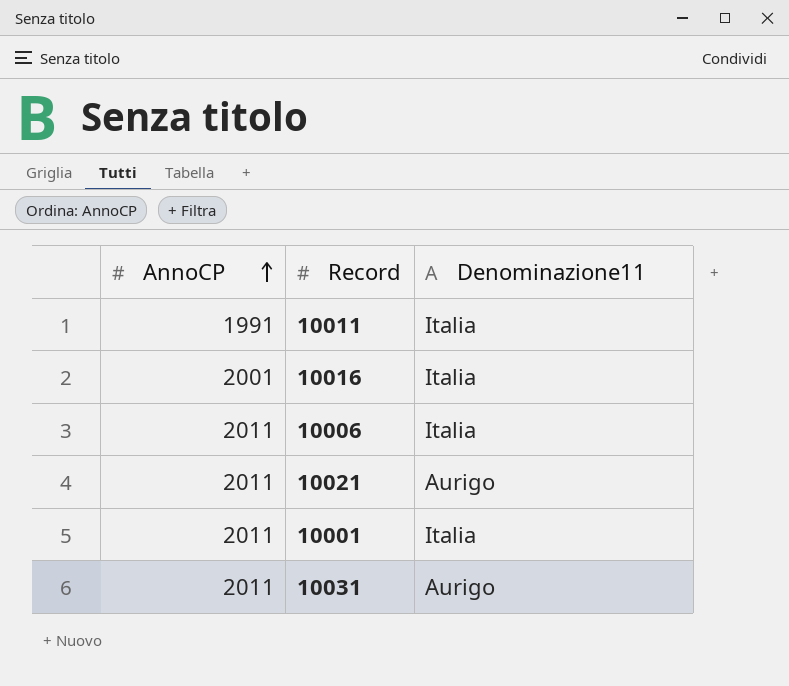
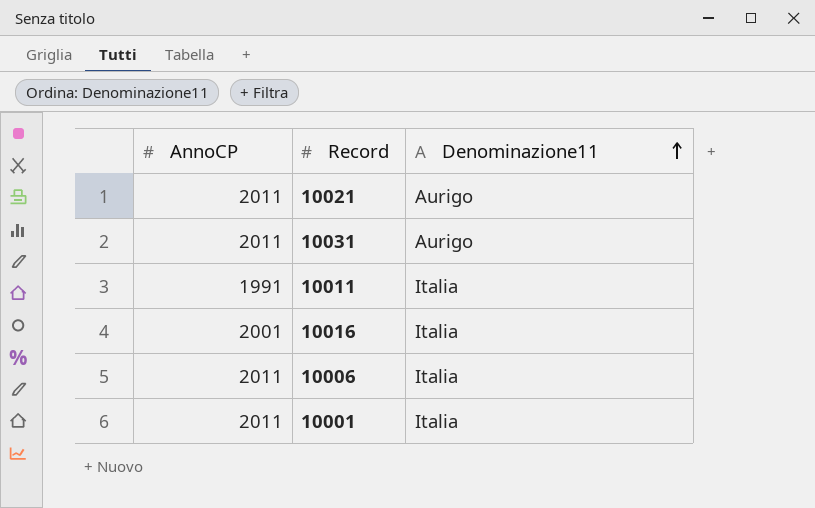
row order: AnnoCP ascending -> Denominazione11 ascending

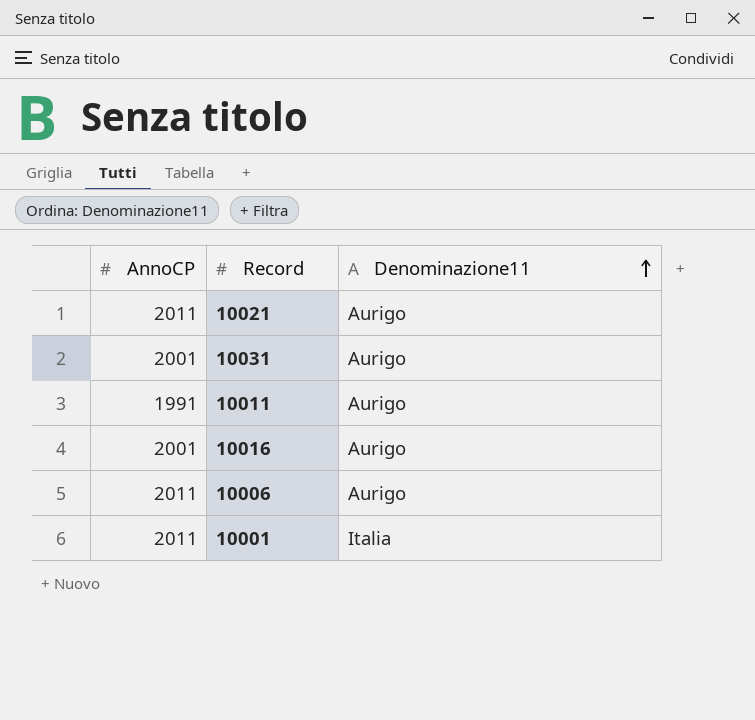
10031 | AnnoCP: 2011 -> 2001
10011 | Denominazione11: Italia -> Aurigo
10016 | Denominazione11: Italia -> Aurigo
10006 | Denominazione11: Italia -> Aurigo

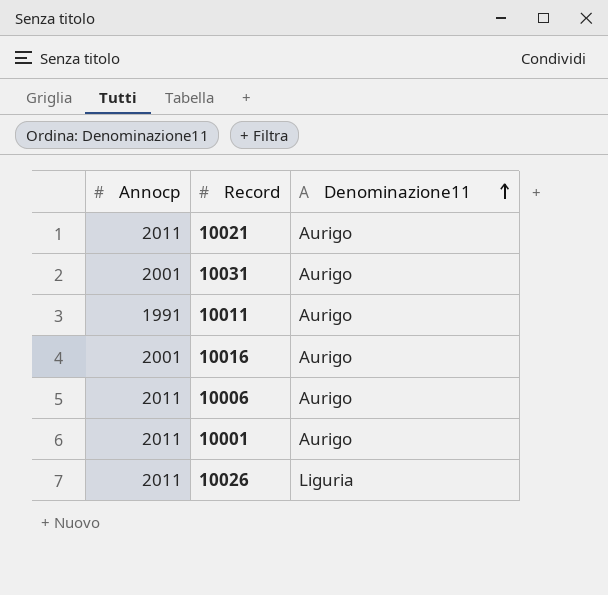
column name: AnnoCP -> Annocp
10001 | Denominazione11: Italia -> Aurigo
row 10026: none -> 2011 | Liguria

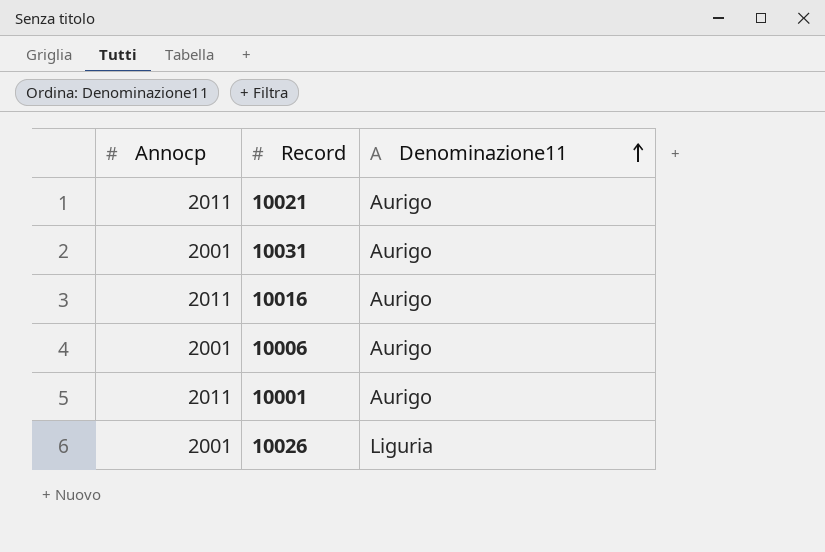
row 10011: 1991 | Aurigo -> none
10016 | Annocp: 2001 -> 2011
10006 | Annocp: 2011 -> 2001
10026 | Annocp: 2011 -> 2001

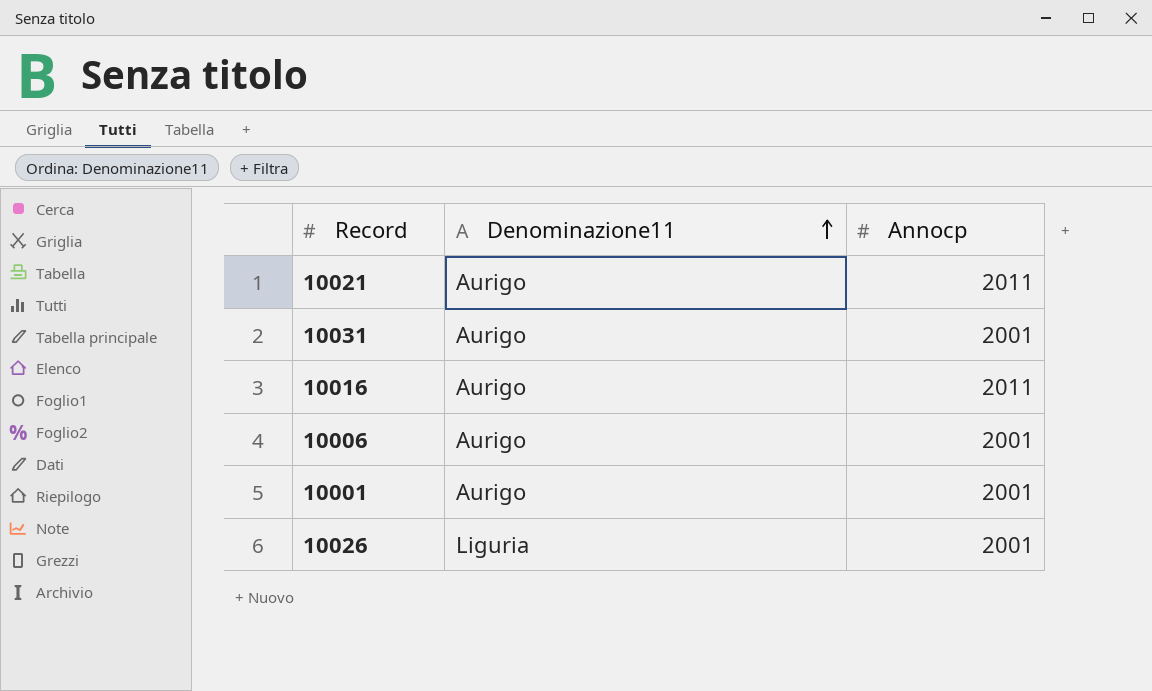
column Annocp | position: 1 -> 3
10001 | Annocp: 2011 -> 2001

